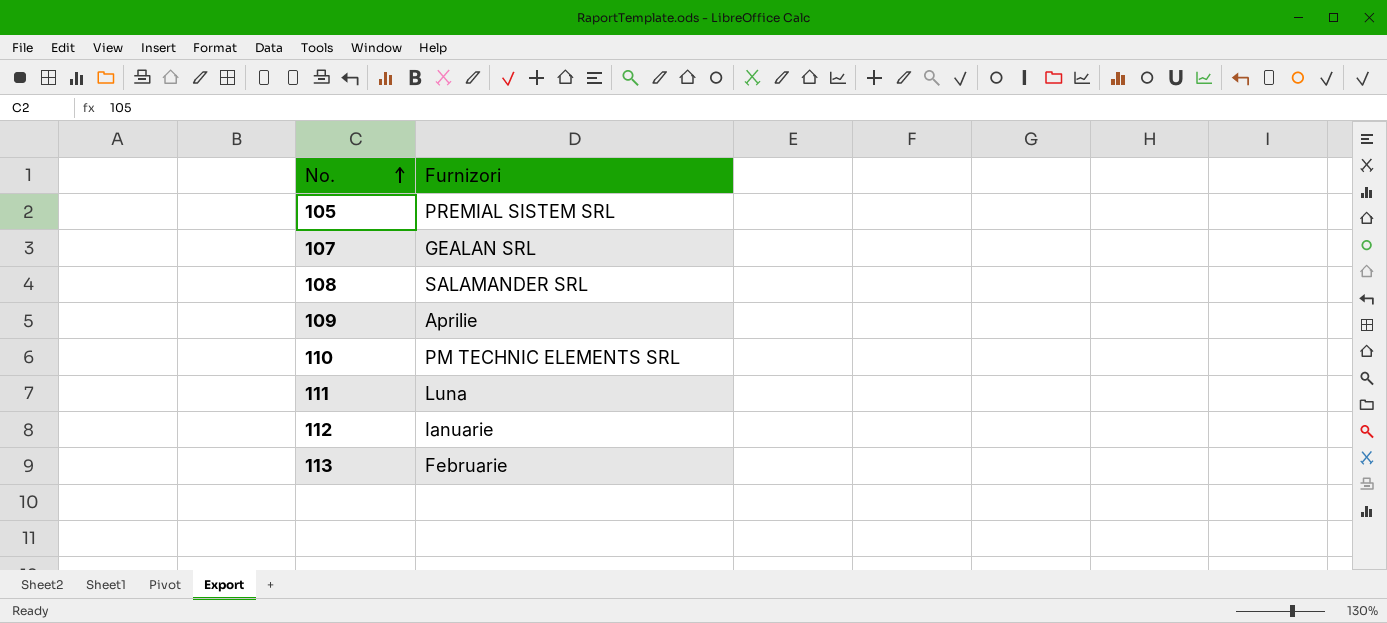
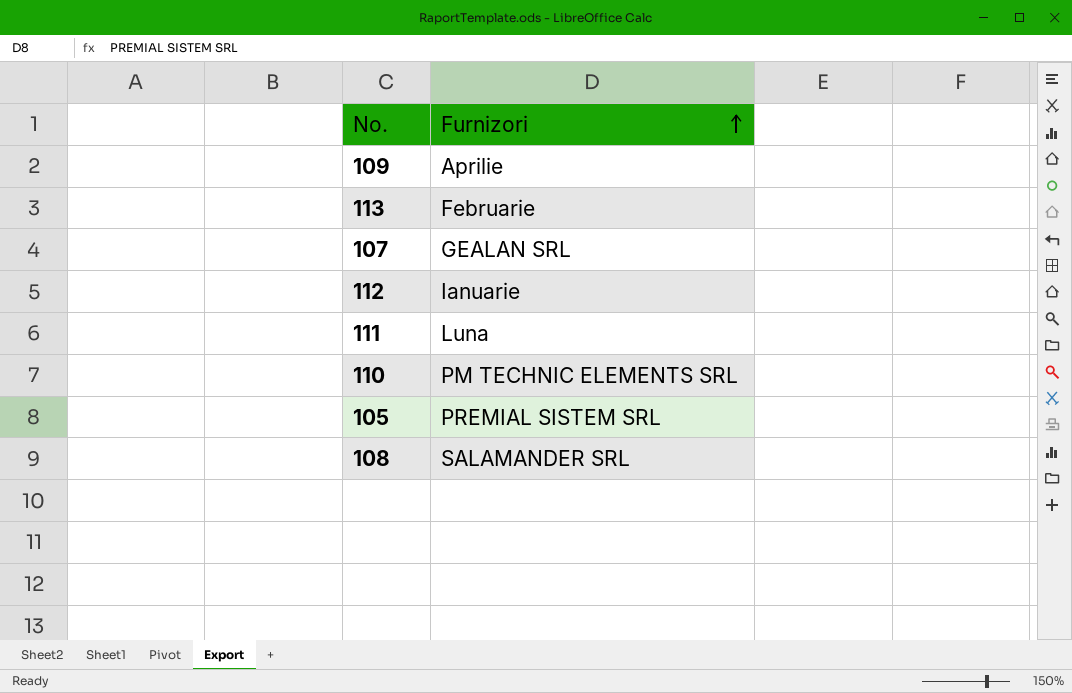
row order: No. ascending -> Furnizori ascending

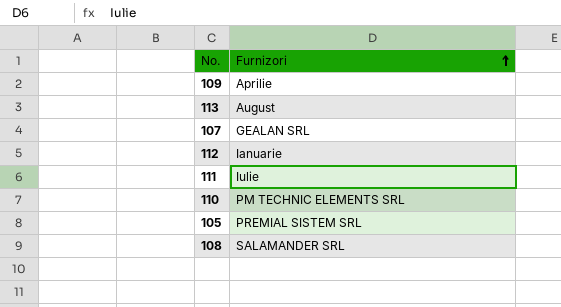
113 | Furnizori: Februarie -> August
111 | Furnizori: Luna -> Iulie

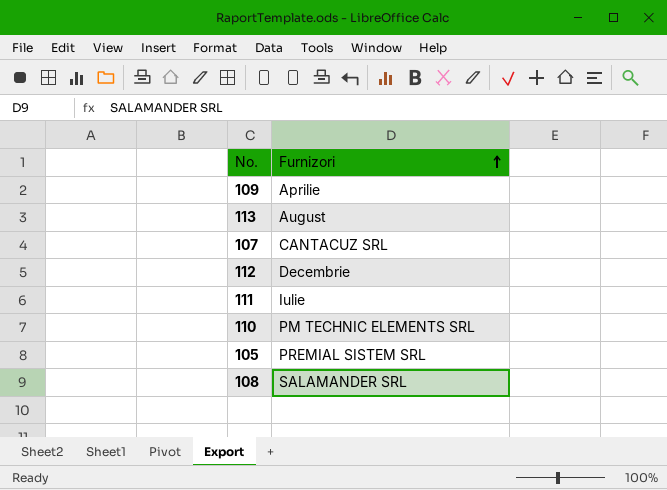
107 | Furnizori: GEALAN SRL -> CANTACUZ SRL
112 | Furnizori: Ianuarie -> Decembrie

